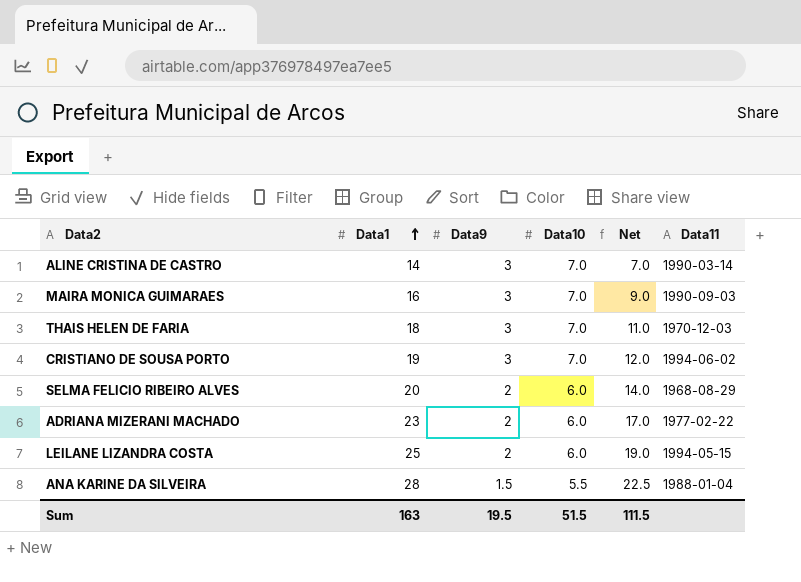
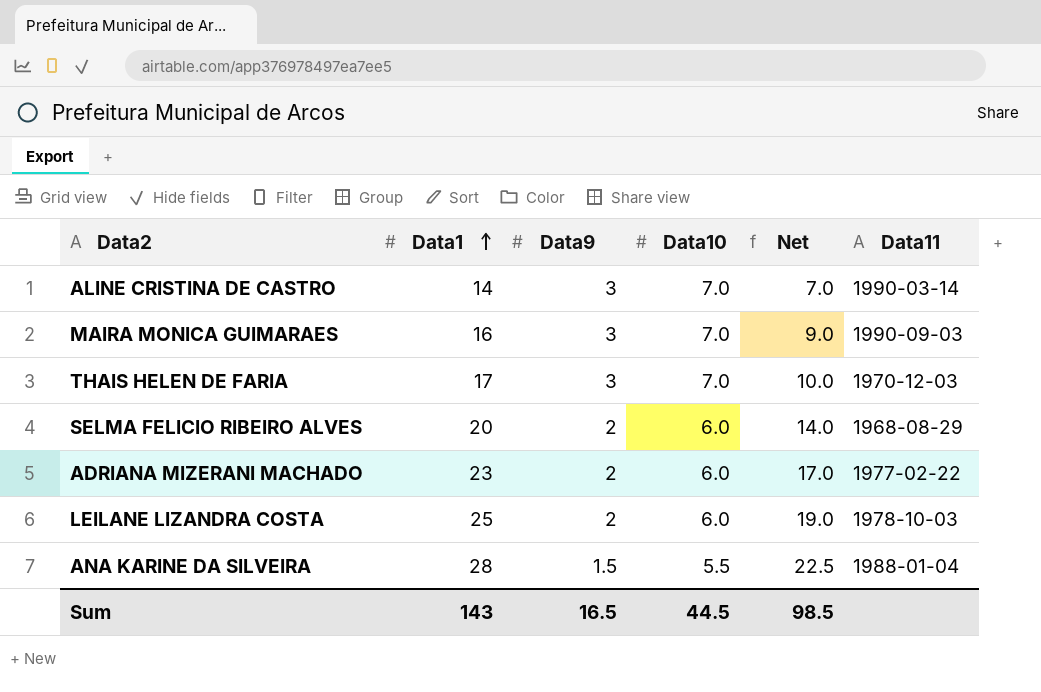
row CRISTIANO DE SOUSA PORTO: 19 | 3 | 7.0 | 12.0 | 1994-06-02 -> none
THAIS HELEN DE FARIA | Data1: 18 -> 17
THAIS HELEN DE FARIA | Net: 11.0 -> 10.0
LEILANE LIZANDRA COSTA | Data11: 1994-05-15 -> 1978-10-03
Sum | Data1: 163 -> 143
Sum | Data9: 19.5 -> 16.5
Sum | Data10: 51.5 -> 44.5
Sum | Net: 111.5 -> 98.5

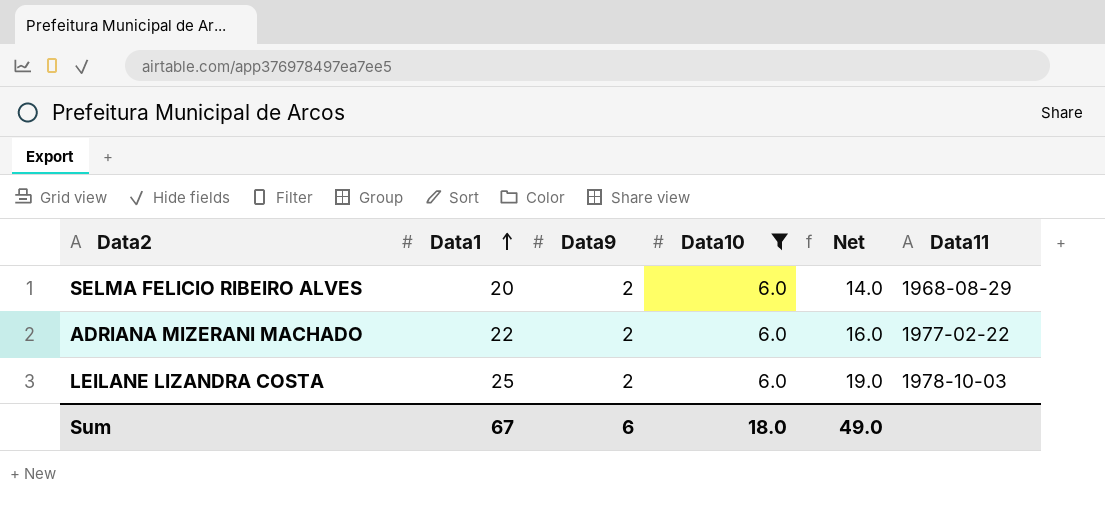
filter: none -> Data10 = 6.0
ADRIANA MIZERANI MACHADO | Data1: 23 -> 22
ADRIANA MIZERANI MACHADO | Net: 17.0 -> 16.0
Sum | Data1: 143 -> 67
Sum | Data9: 16.5 -> 6
Sum | Data10: 44.5 -> 18.0
Sum | Net: 98.5 -> 49.0

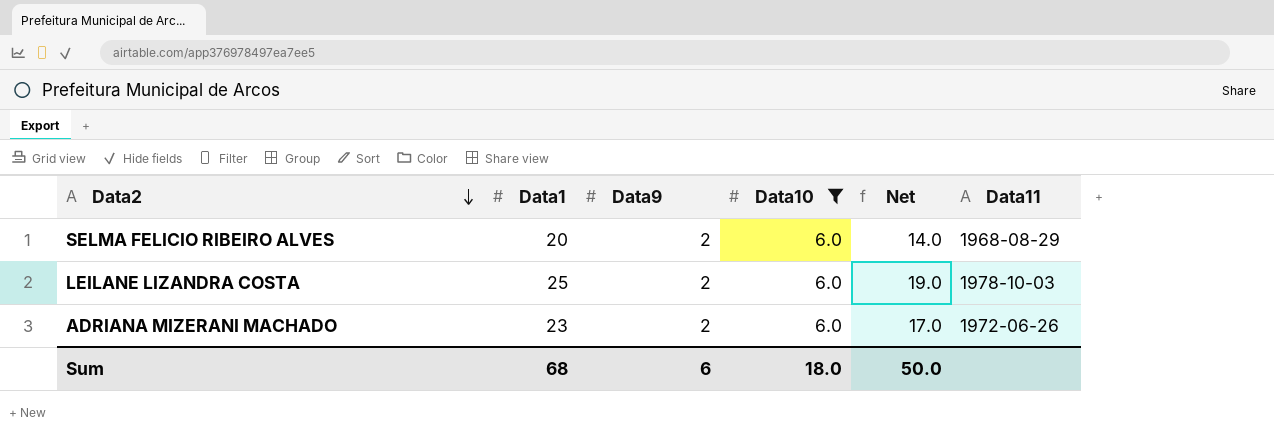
row order: Data1 ascending -> Data2 descending
ADRIANA MIZERANI MACHADO | Data1: 22 -> 23
ADRIANA MIZERANI MACHADO | Net: 16.0 -> 17.0
ADRIANA MIZERANI MACHADO | Data11: 1977-02-22 -> 1972-06-26
Sum | Data1: 67 -> 68
Sum | Net: 49.0 -> 50.0

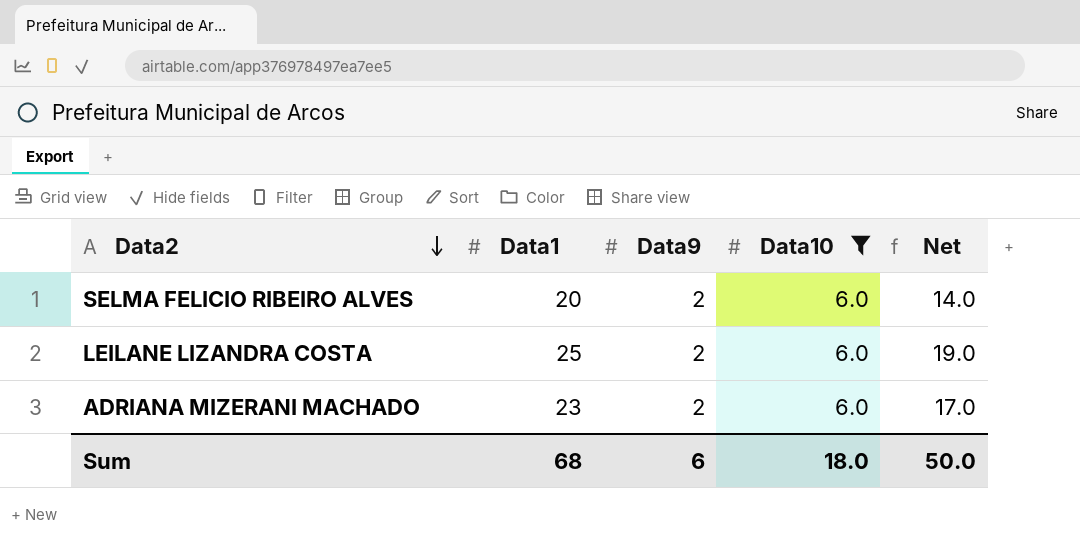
column Data11 | position: 6 -> none

